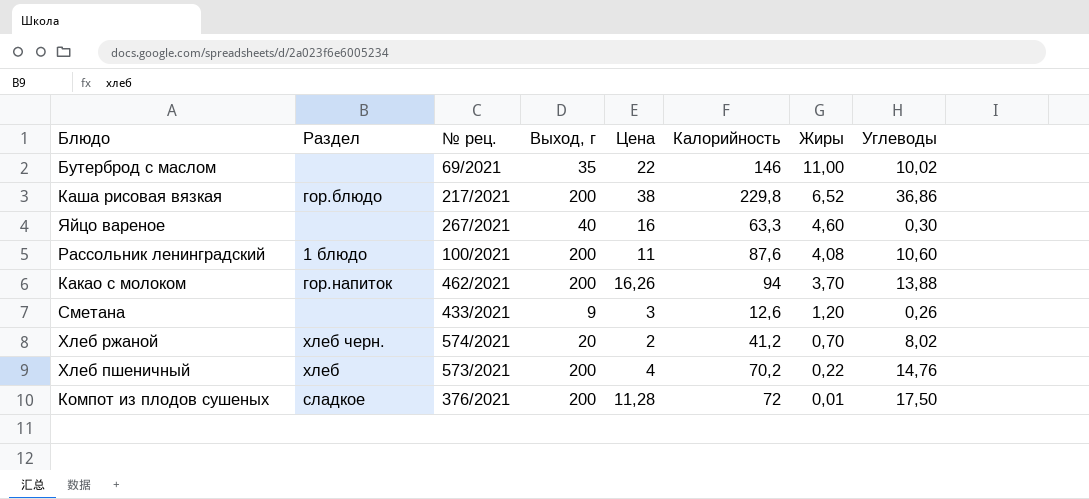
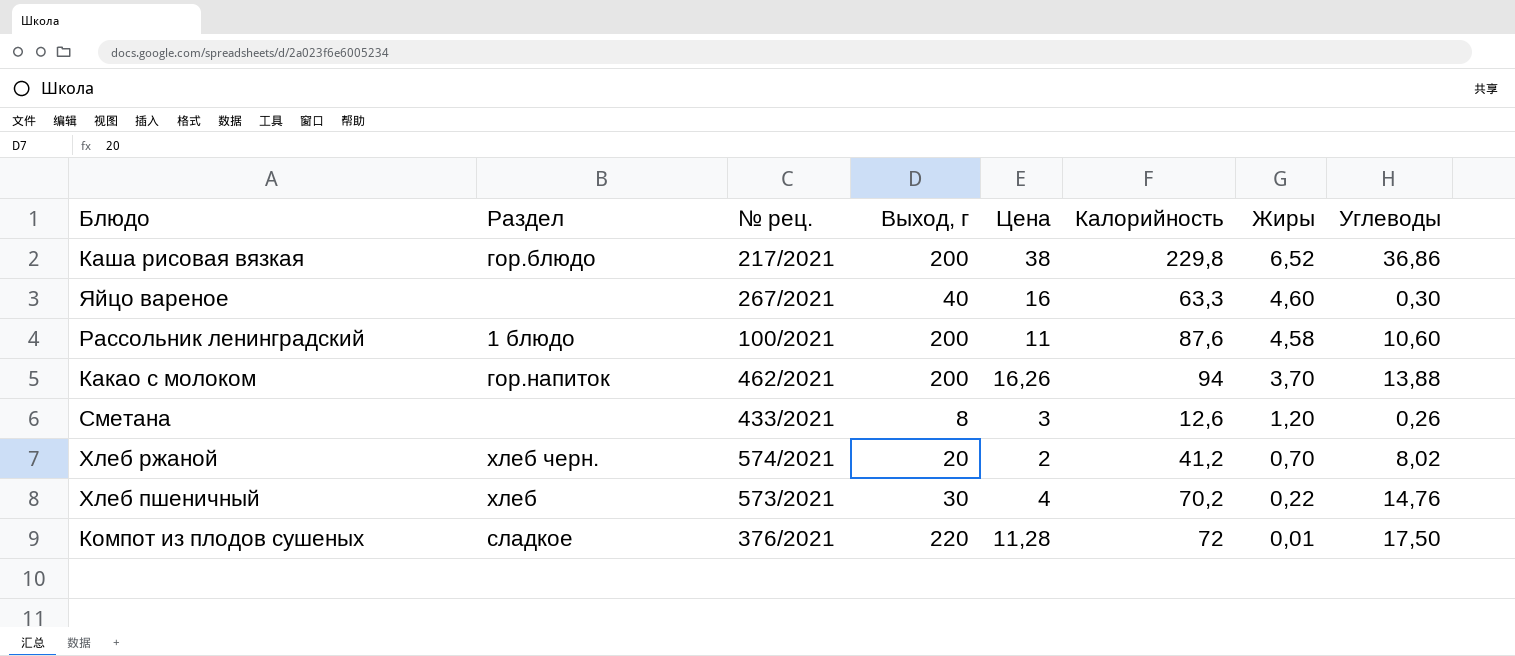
row Бутерброд с маслом: none | 69/2021 | 35 | 22 | 146 | 11,00 | 10,02 -> none
Рассольник ленинградский | Жиры: 4,08 -> 4,58
Сметана | Выход, г: 9 -> 8
Хлеб пшеничный | Выход, г: 200 -> 30
Компот из плодов сушеных | Выход, г: 200 -> 220

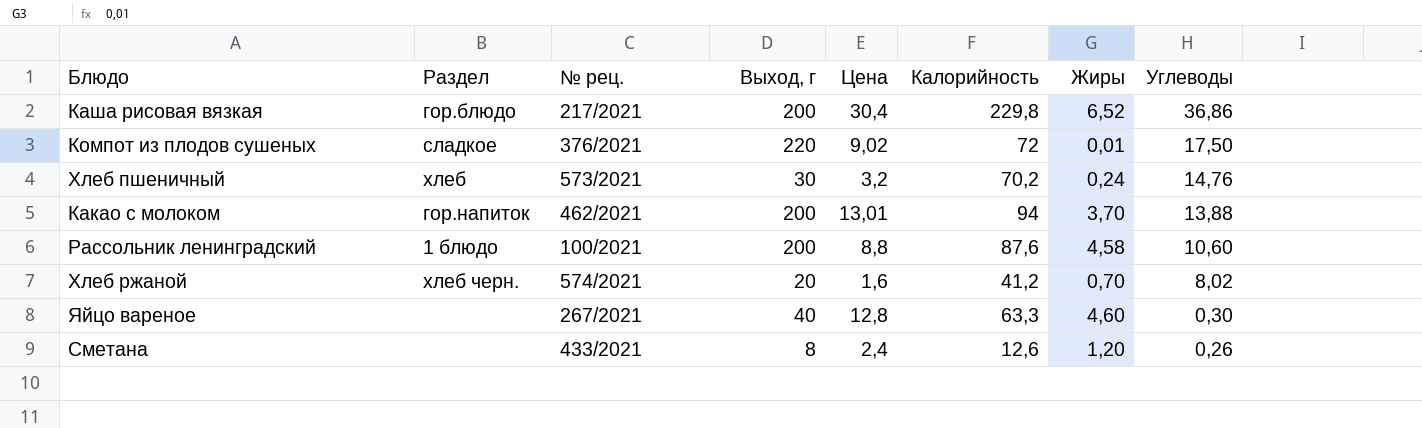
row order: Жиры descending -> Углеводы descending
Каша рисовая вязкая | Цена: 38 -> 30,4
Компот из плодов сушеных | Цена: 11,28 -> 9,02
Хлеб пшеничный | Цена: 4 -> 3,2
Хлеб пшеничный | Жиры: 0,22 -> 0,24
Какао с молоком | Цена: 16,26 -> 13,01
Рассольник ленинградский | Цена: 11 -> 8,8
Хлеб ржаной | Цена: 2 -> 1,6
Яйцо вареное | Цена: 16 -> 12,8
Сметана | Цена: 3 -> 2,4

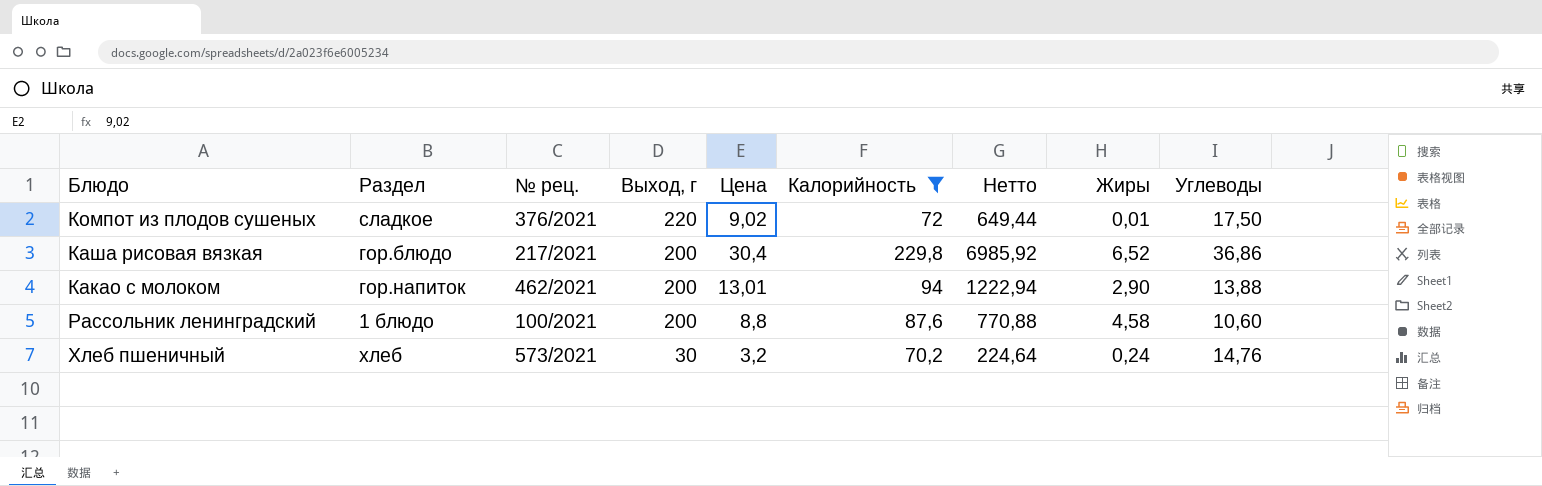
filter: none -> Калорийность >= 70,2
row order: Углеводы descending -> Выход, г descending
column Нетто | formula: none -> [Цена] * [Калорийность]
Какао с молоком | Жиры: 3,70 -> 2,90

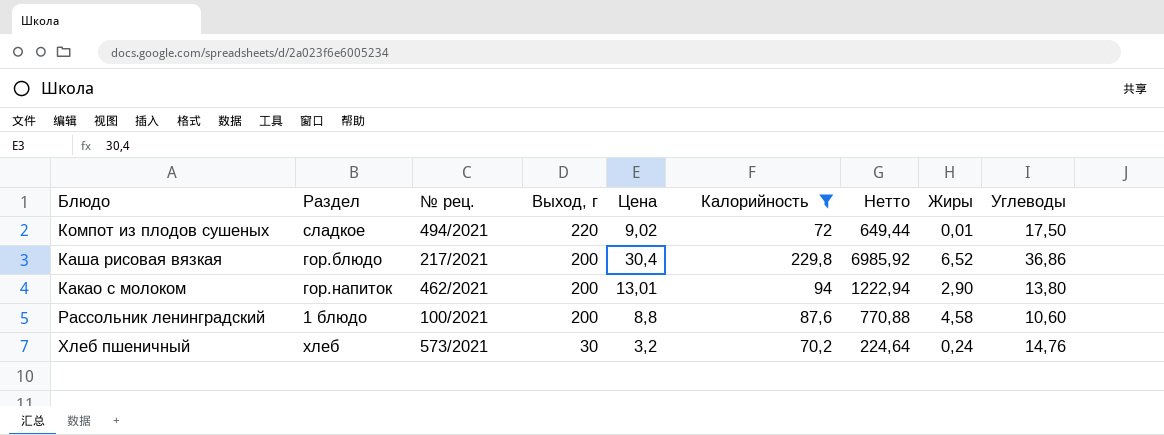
Компот из плодов сушеных | № рец.: 376/2021 -> 494/2021
Какао с молоком | Углеводы: 13,88 -> 13,80

